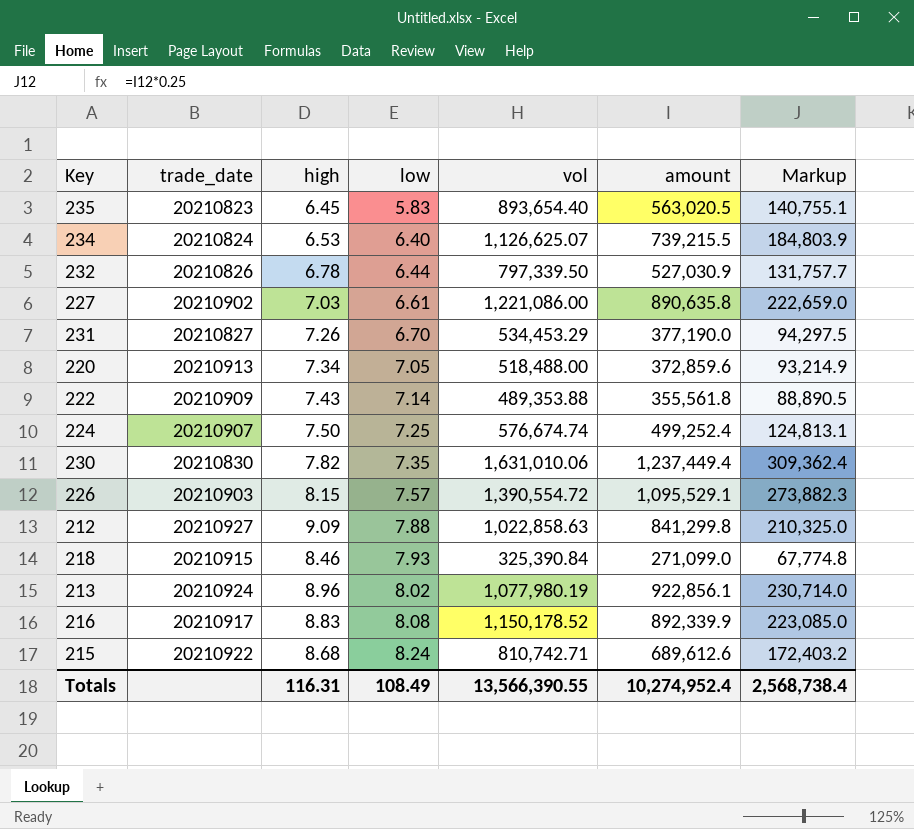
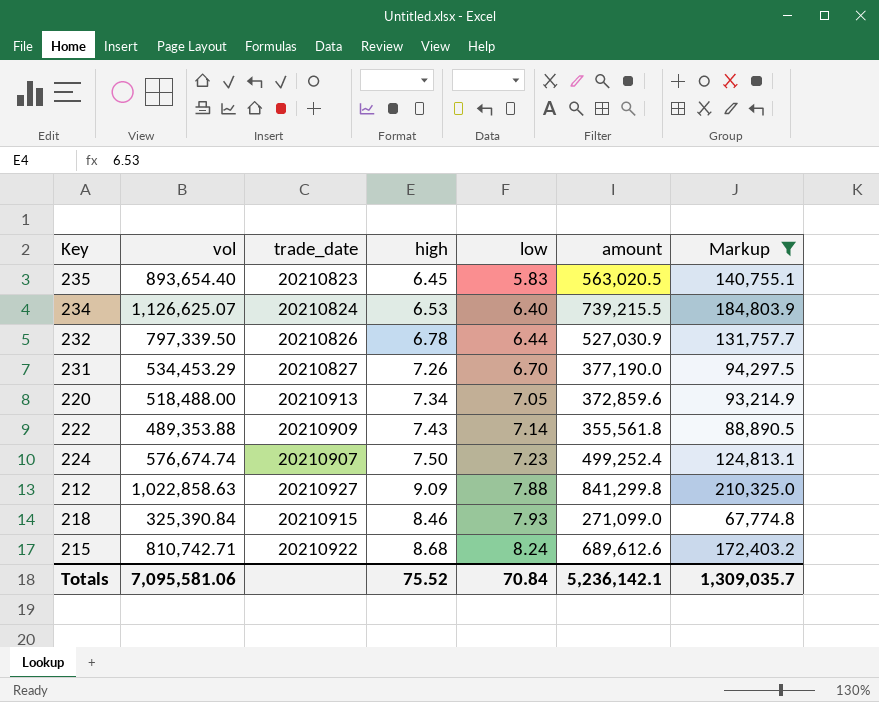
filter: none -> Markup <= 210,325.0
column vol | position: 5 -> 2
224 | low: 7.25 -> 7.23
Totals | vol: 13,566,390.55 -> 7,095,581.06
Totals | high: 116.31 -> 75.52
Totals | low: 108.49 -> 70.84
Totals | amount: 10,274,952.4 -> 5,236,142.1
Totals | Markup: 2,568,738.4 -> 1,309,035.7

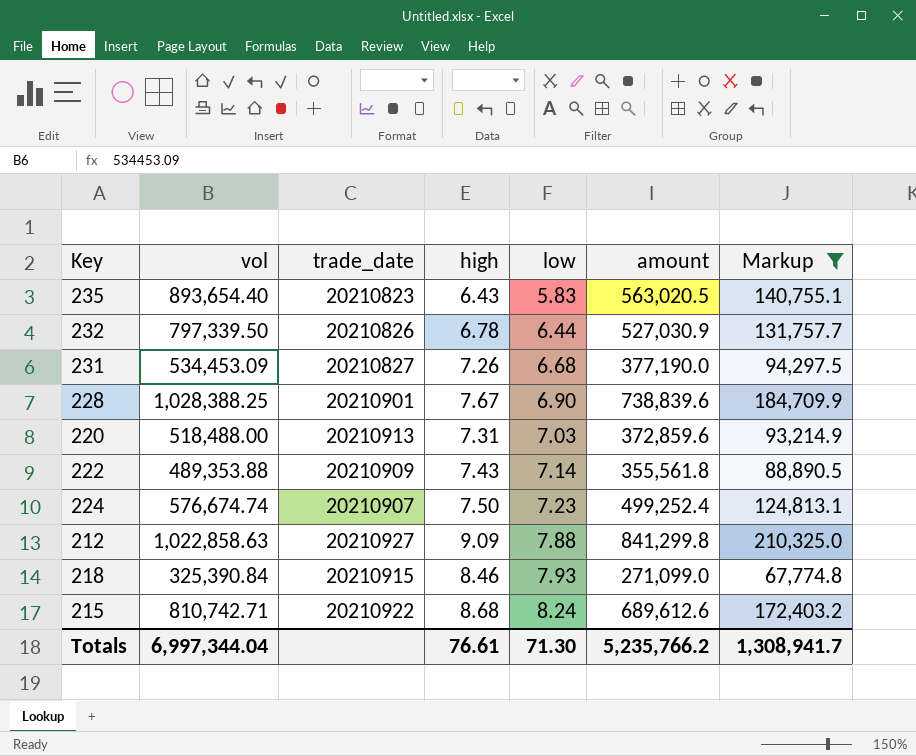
row 234: 1,126,625.07 | 20210824 | 6.53 | 6.40 | 739,215.5 | 184,803.9 -> none
235 | high: 6.45 -> 6.43
231 | vol: 534,453.29 -> 534,453.09
231 | low: 6.70 -> 6.68
row 228: none -> 1,028,388.25 | 20210901 | 7.67 | 6.90 | 738,839.6 | 184,709.9
220 | high: 7.34 -> 7.31
220 | low: 7.05 -> 7.03
Totals | vol: 7,095,581.06 -> 6,997,344.04
Totals | high: 75.52 -> 76.61
Totals | low: 70.84 -> 71.30
Totals | amount: 5,236,142.1 -> 5,235,766.2
Totals | Markup: 1,309,035.7 -> 1,308,941.7

